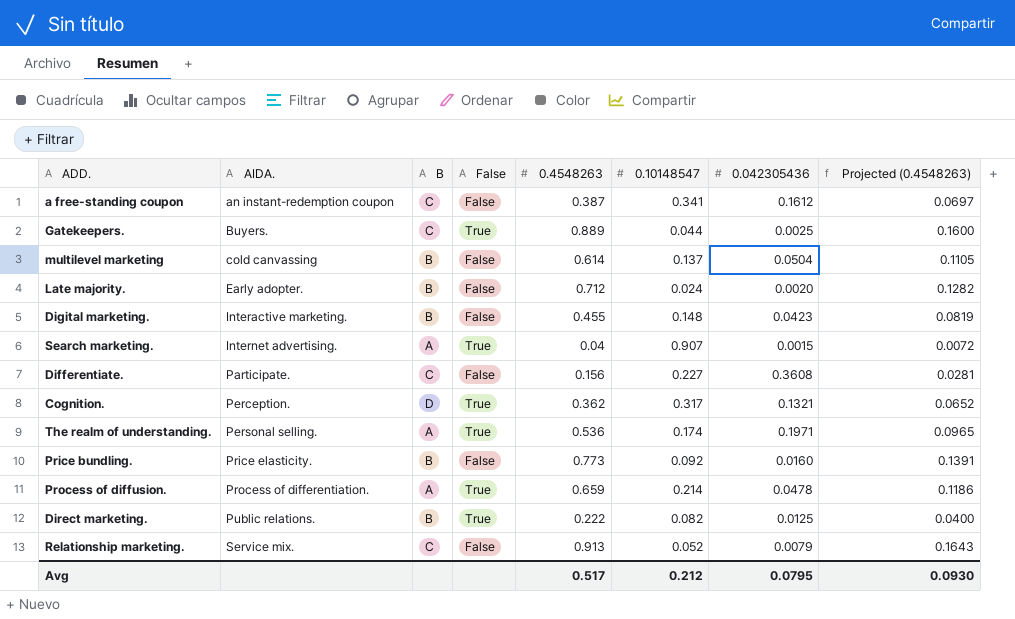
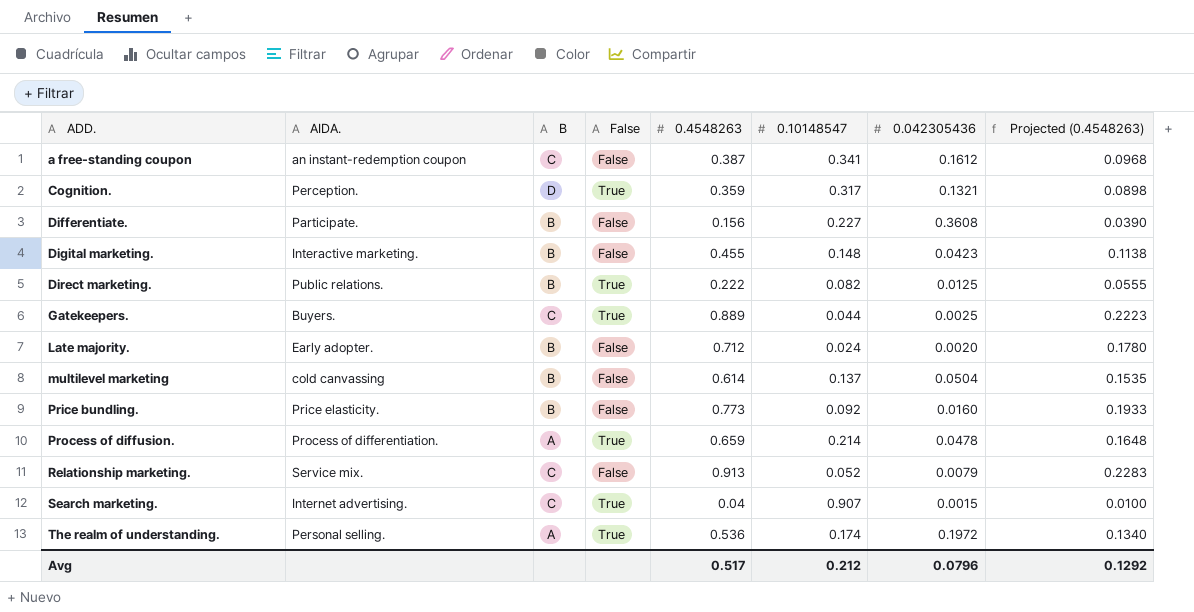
row order: AIDA. ascending -> ADD. ascending
column Projected (0.4548263) | formula: [0.4548263] * 0.18 -> [0.4548263] * 0.25
Cognition. | 0.4548263: 0.362 -> 0.359
Differentiate. | B: C -> B
Search marketing. | B: A -> C
The realm of understanding. | 0.042305436: 0.1971 -> 0.1972
Avg | 0.042305436: 0.0795 -> 0.0796
Avg | Projected (0.4548263): 0.0930 -> 0.1292

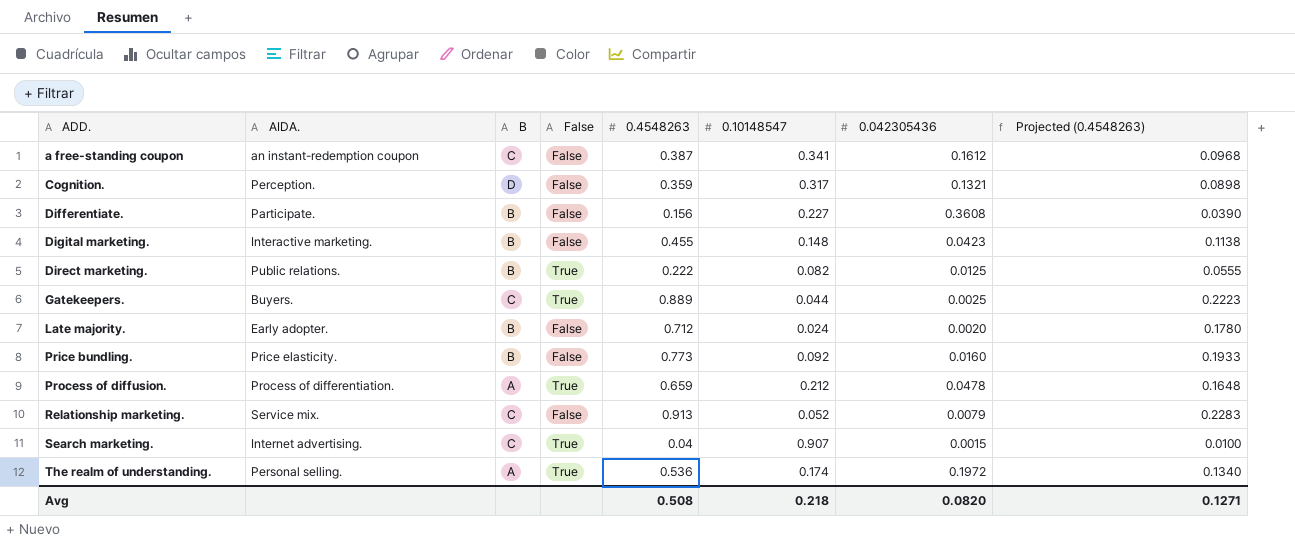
row multilevel marketing: cold canvassing | B | False | 0.614 | 0.137 | 0.0504 | 0.1535 -> none
Cognition. | False: True -> False
Process of diffusion. | 0.10148547: 0.214 -> 0.212
Avg | 0.4548263: 0.517 -> 0.508
Avg | 0.10148547: 0.212 -> 0.218
Avg | 0.042305436: 0.0796 -> 0.0820
Avg | Projected (0.4548263): 0.1292 -> 0.1271

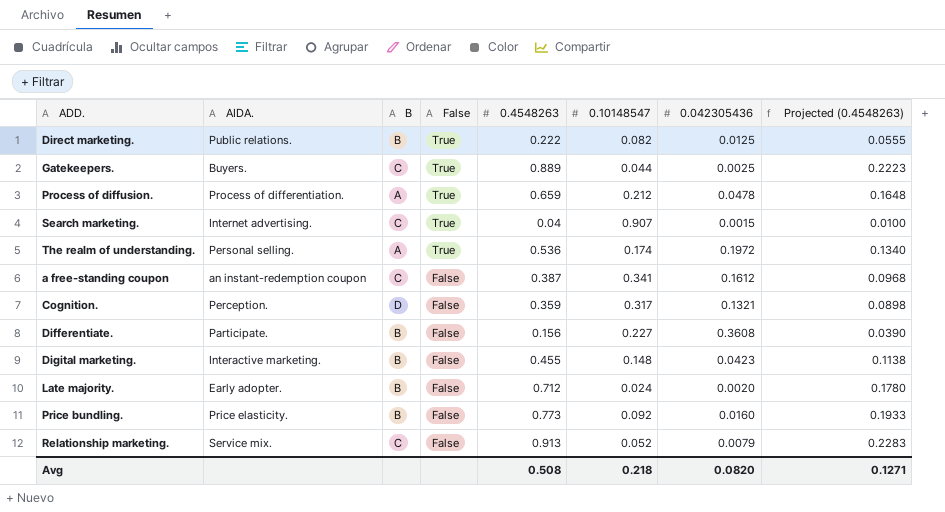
row order: ADD. ascending -> False descending

